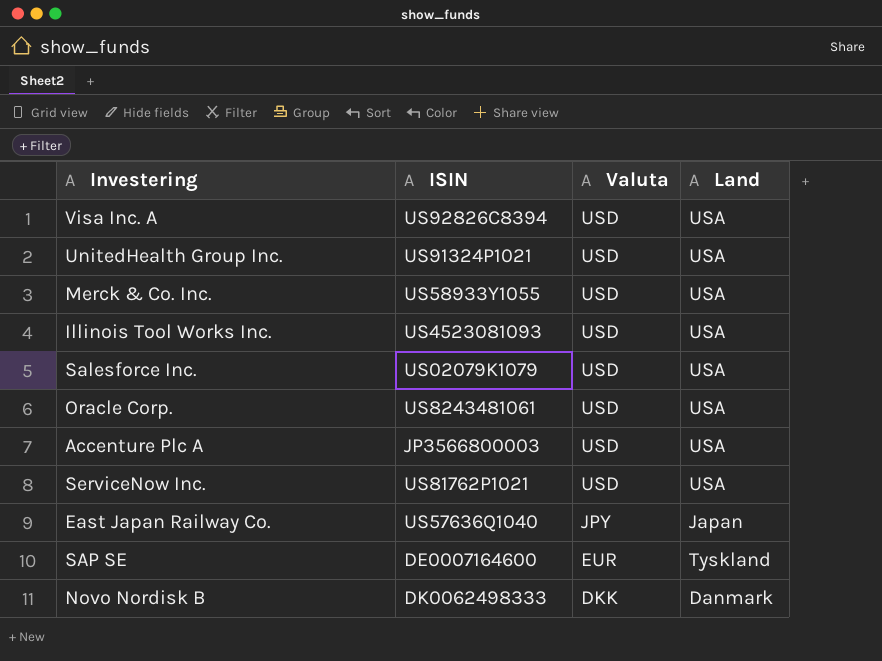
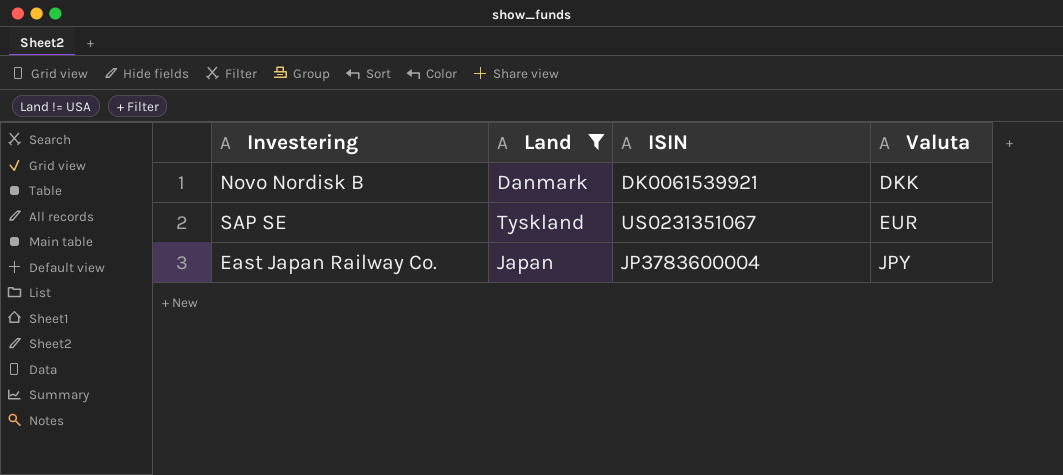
filter: none -> Land != USA
row order: Valuta descending -> Valuta ascending
column Land | position: 4 -> 2
Novo Nordisk B | ISIN: DK0062498333 -> DK0061539921
SAP SE | ISIN: DE0007164600 -> US0231351067
East Japan Railway Co. | ISIN: US57636Q1040 -> JP3783600004

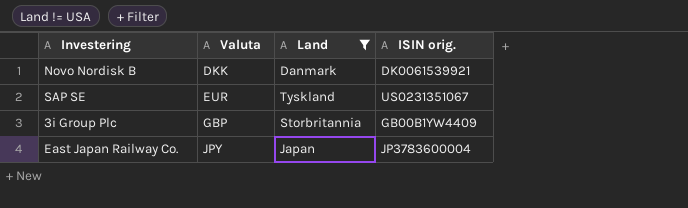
column Valuta | position: 4 -> 2
column name: ISIN -> ISIN orig.
row 3i Group Plc: none -> GBP | Storbritannia | GB00B1YW4409

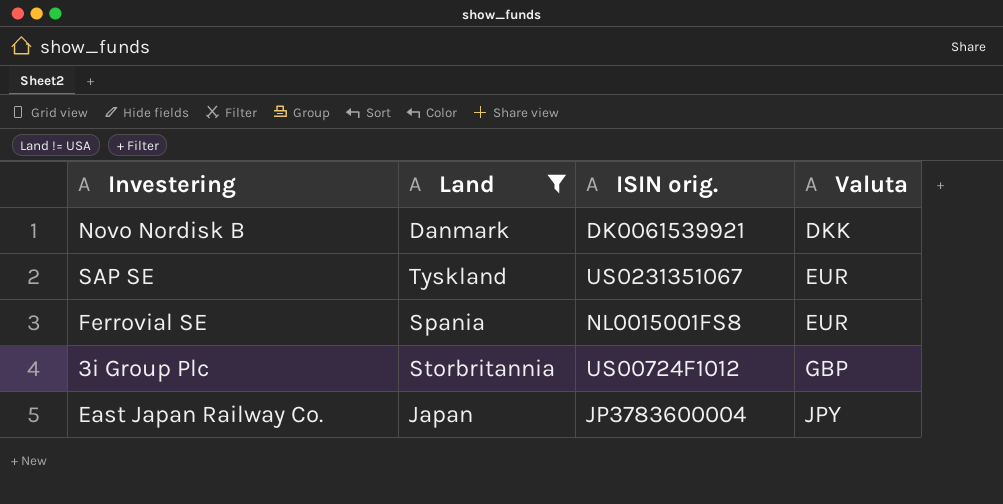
column Valuta | position: 2 -> 4
row Ferrovial SE: none -> Spania | NL0015001FS8 | EUR
3i Group Plc | ISIN orig.: GB00B1YW4409 -> US00724F1012

